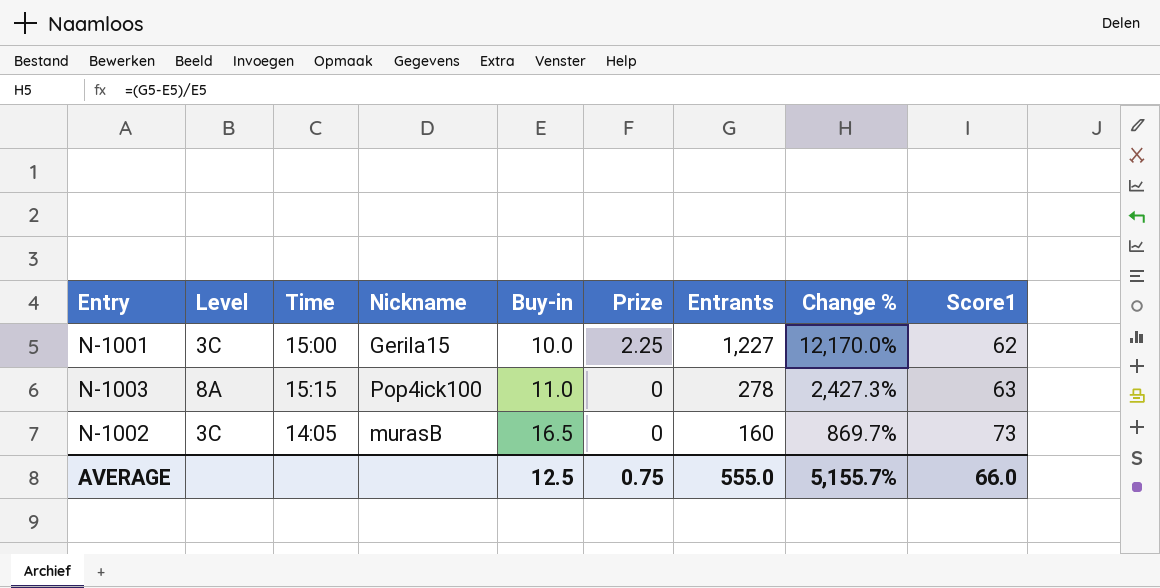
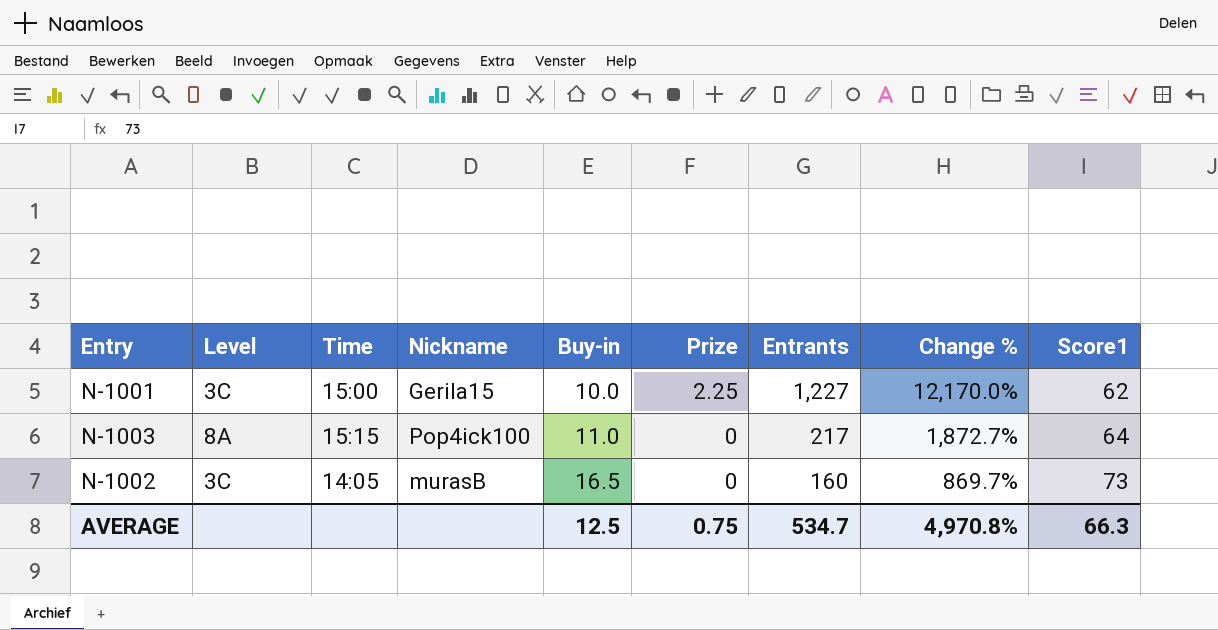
N-1003 | Entrants: 278 -> 217
N-1003 | Change %: 2,427.3% -> 1,872.7%
N-1003 | Score1: 63 -> 64
AVERAGE | Entrants: 555.0 -> 534.7
AVERAGE | Change %: 5,155.7% -> 4,970.8%
AVERAGE | Score1: 66.0 -> 66.3

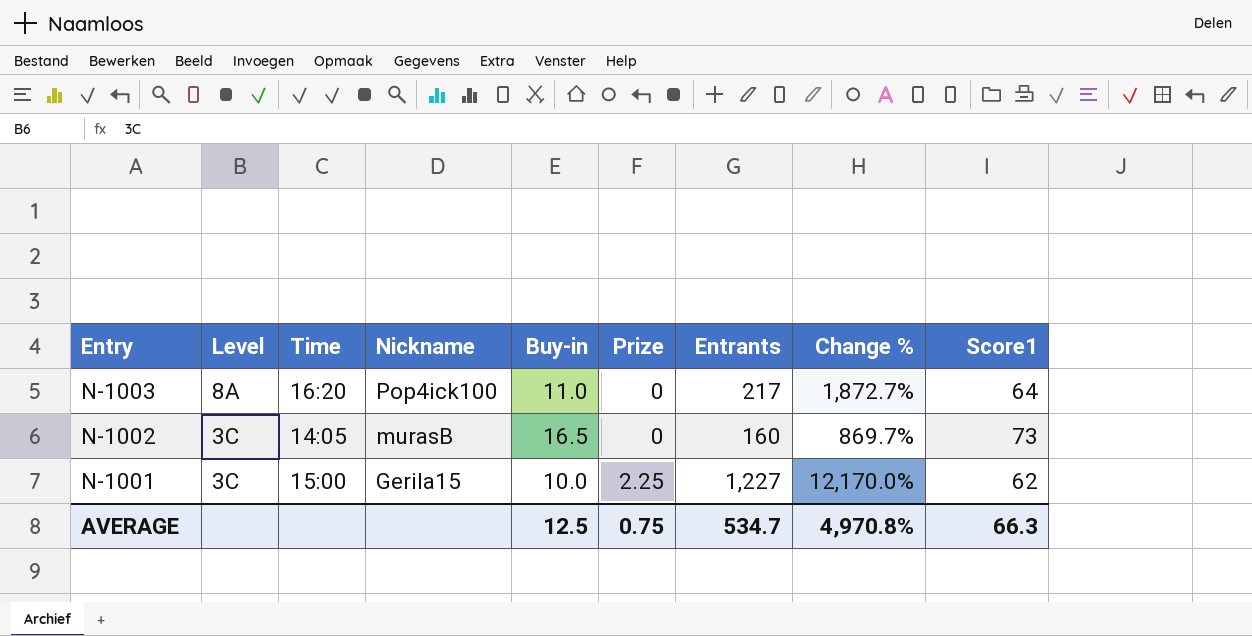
row order: Buy-in ascending -> Entry descending
N-1003 | Time: 15:15 -> 16:20

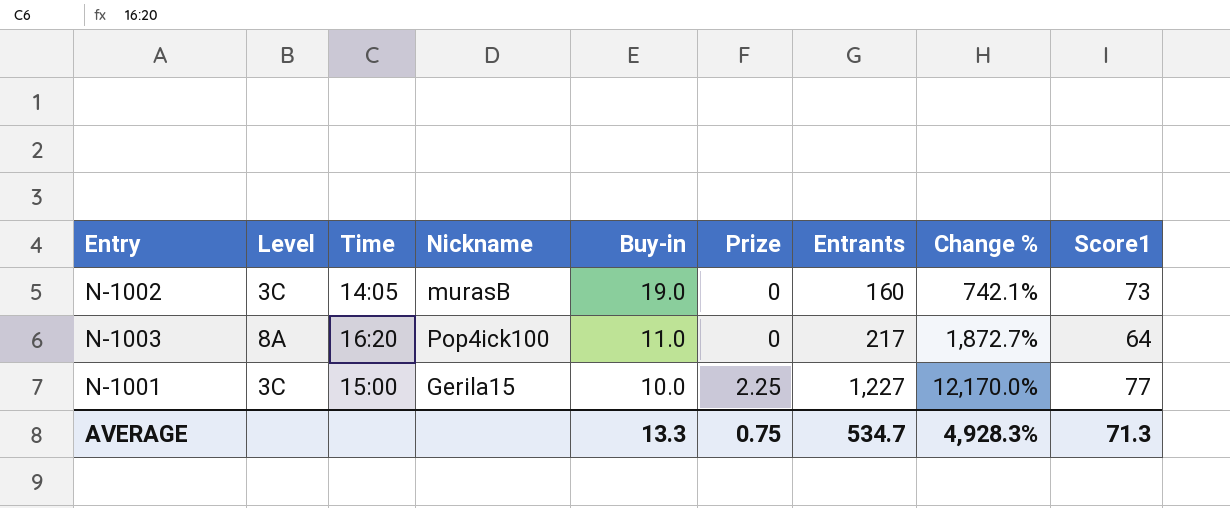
row order: Entry descending -> Buy-in descending
N-1002 | Buy-in: 16.5 -> 19.0
N-1002 | Change %: 869.7% -> 742.1%
N-1001 | Score1: 62 -> 77
AVERAGE | Buy-in: 12.5 -> 13.3
AVERAGE | Change %: 4,970.8% -> 4,928.3%
AVERAGE | Score1: 66.3 -> 71.3

